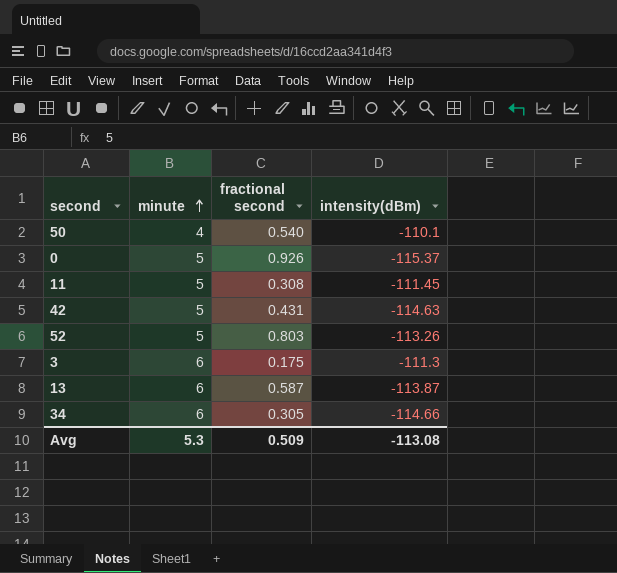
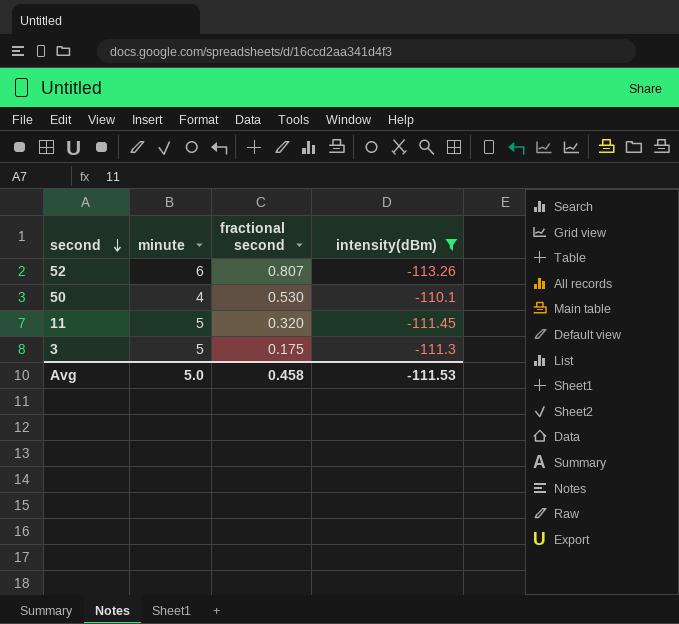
filter: none -> intensity(dBm) >= -113.26
row order: minute ascending -> second descending
52 | minute: 5 -> 6
52 | fractional second: 0.803 -> 0.807
50 | fractional second: 0.540 -> 0.530
11 | fractional second: 0.308 -> 0.320
3 | minute: 6 -> 5
Avg | minute: 5.3 -> 5.0
Avg | fractional second: 0.509 -> 0.458
Avg | intensity(dBm): -113.08 -> -111.53

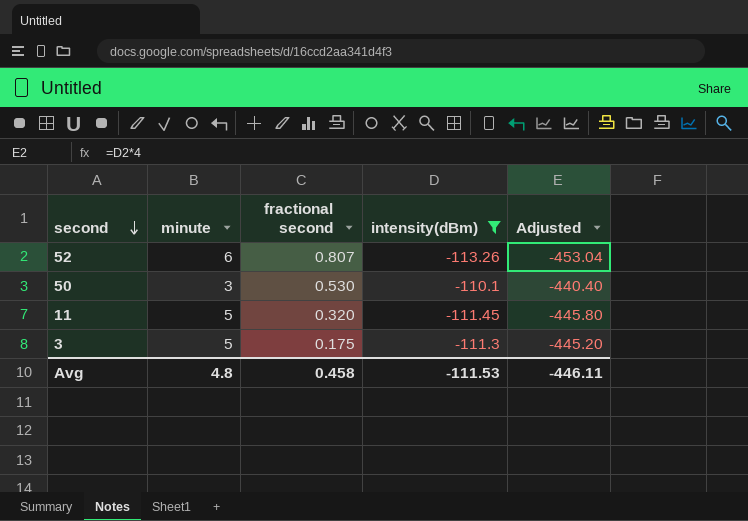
column Adjusted | formula: none -> [intensity(dBm)] * 4
50 | minute: 4 -> 3
Avg | minute: 5.0 -> 4.8

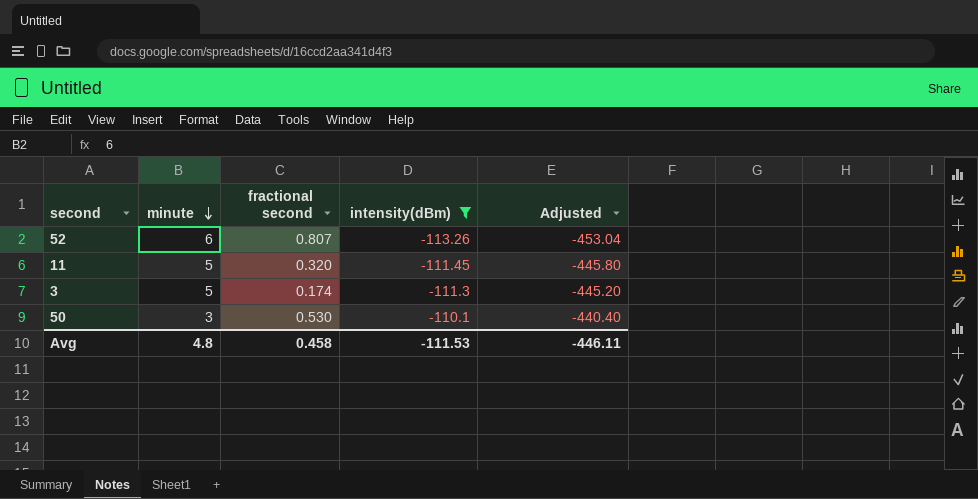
row order: second descending -> minute descending
3 | fractional second: 0.175 -> 0.174

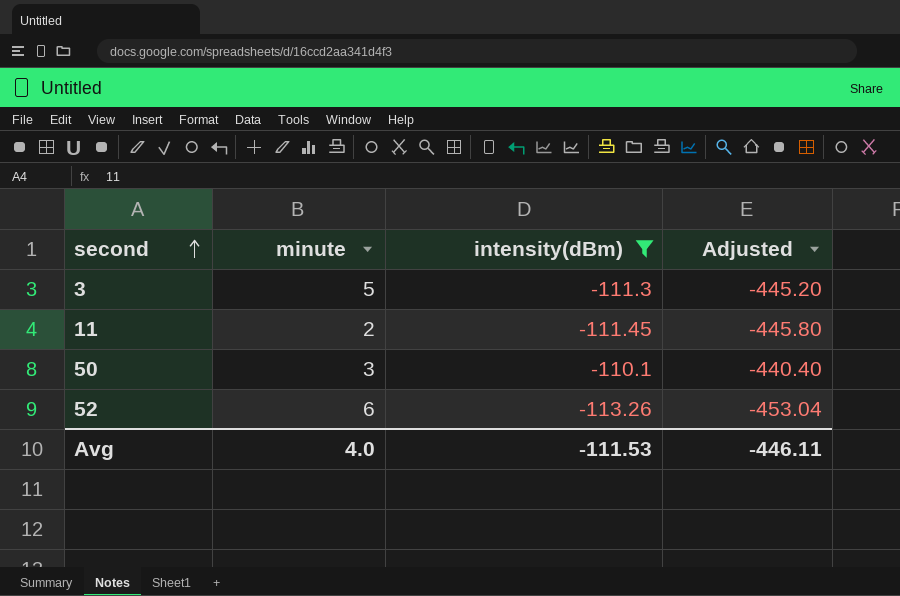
row order: minute descending -> second ascending
column fractional second | position: 3 -> none
11 | minute: 5 -> 2
Avg | minute: 4.8 -> 4.0

